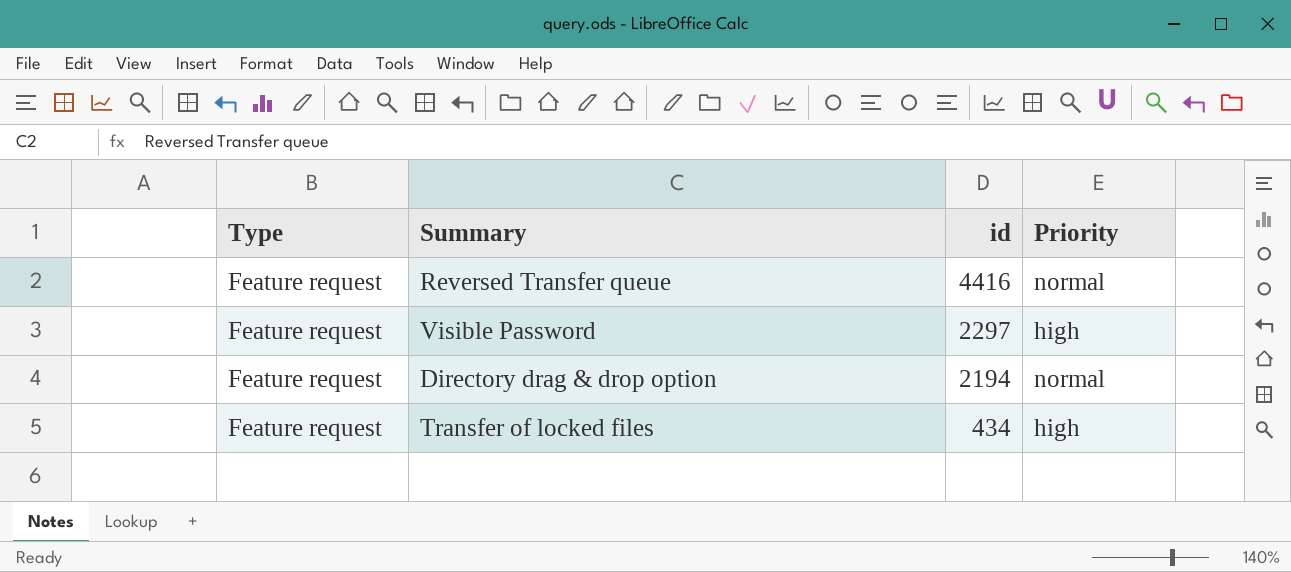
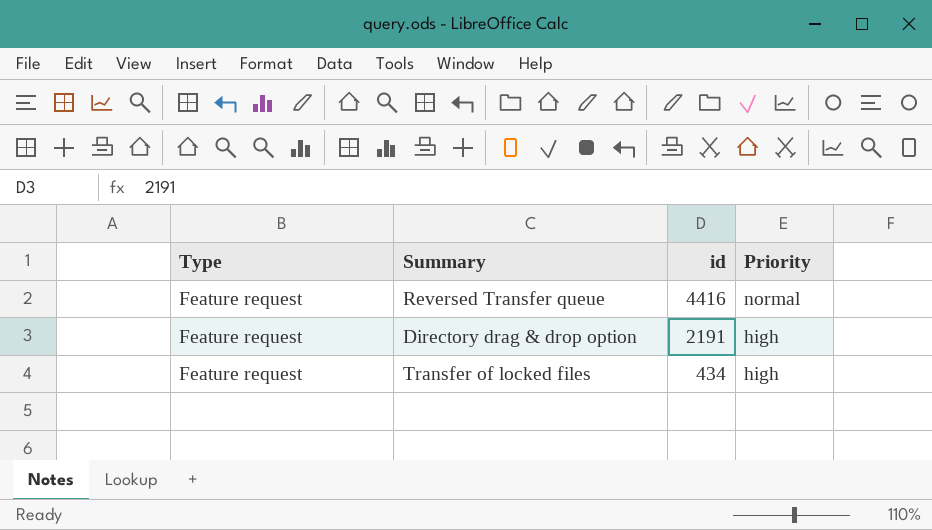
row Visible Password: Feature request | 2297 | high -> none
Directory drag & drop option | id: 2194 -> 2191
Directory drag & drop option | Priority: normal -> high

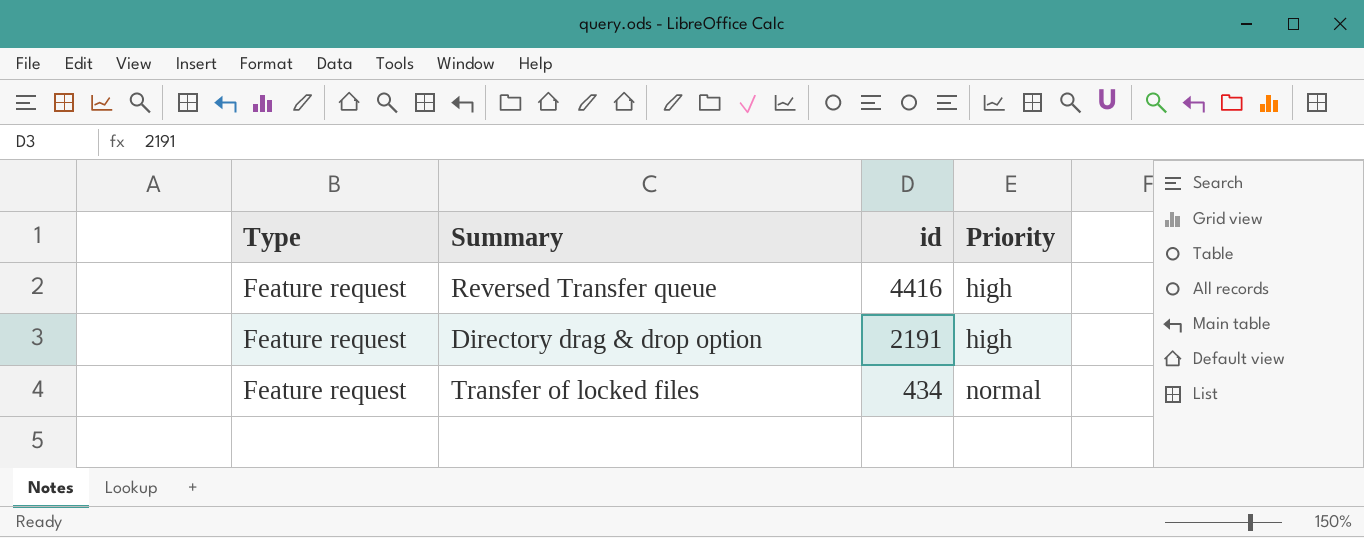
Reversed Transfer queue | Priority: normal -> high
Transfer of locked files | Priority: high -> normal

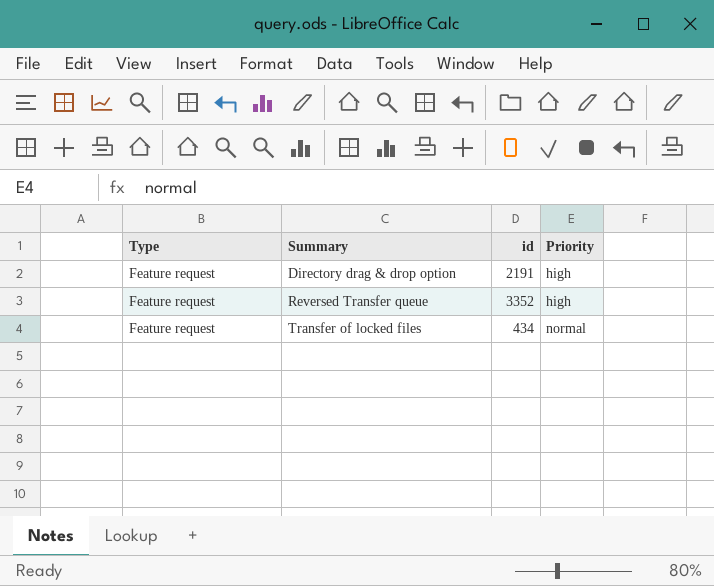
row order: id descending -> Summary ascending
Reversed Transfer queue | id: 4416 -> 3352

